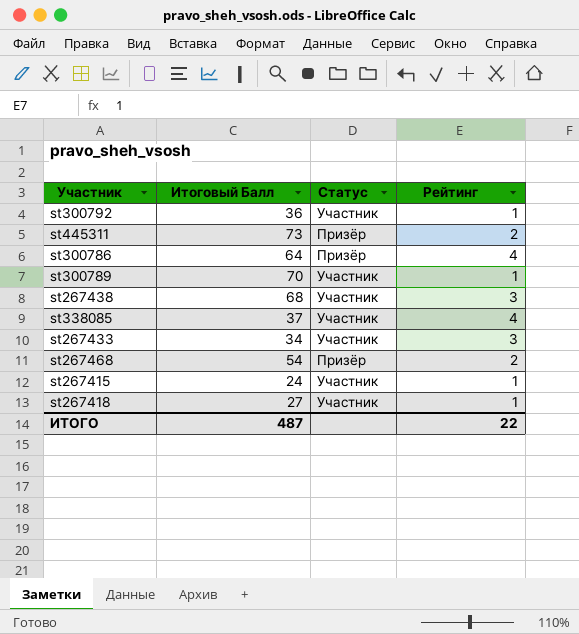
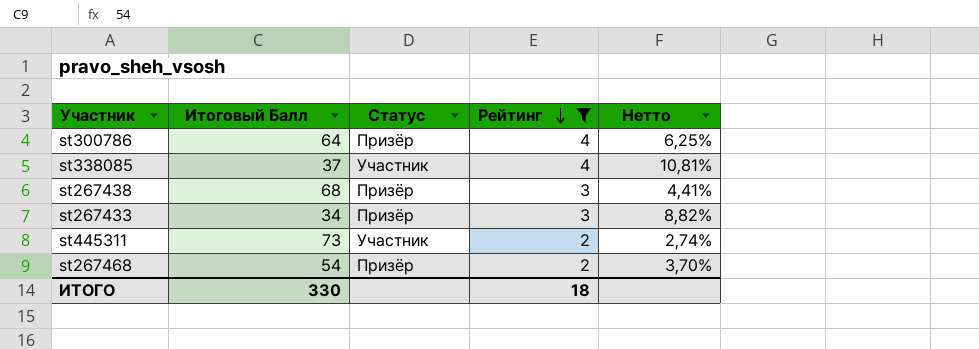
filter: none -> Рейтинг != 1
row order: none -> Рейтинг descending
column Нетто | formula: none -> [Рейтинг] / [Итоговый Балл]
st267438 | Статус: Участник -> Призёр
st267433 | Статус: Участник -> Призёр
st445311 | Статус: Призёр -> Участник
ИТОГО | Итоговый Балл: 487 -> 330
ИТОГО | Рейтинг: 22 -> 18

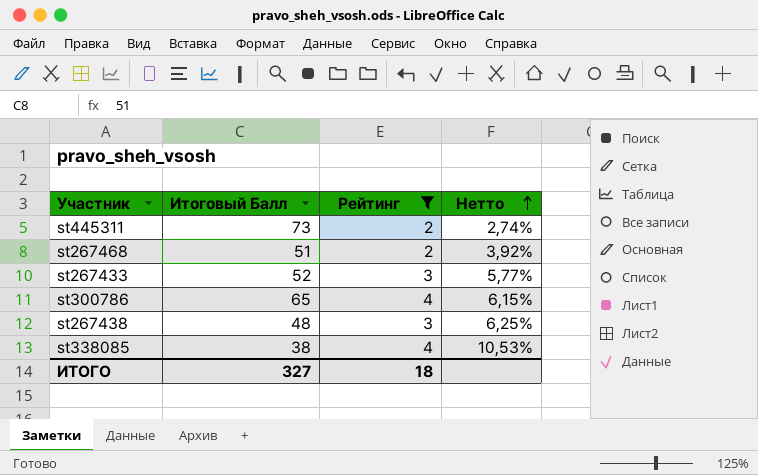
row order: Рейтинг descending -> Нетто ascending
column Статус | position: 3 -> none
st267468 | Итоговый Балл: 54 -> 51
st267468 | Нетто: 3,70% -> 3,92%
st267433 | Итоговый Балл: 34 -> 52
st267433 | Нетто: 8,82% -> 5,77%
st300786 | Итоговый Балл: 64 -> 65
st300786 | Нетто: 6,25% -> 6,15%
st267438 | Итоговый Балл: 68 -> 48
st267438 | Нетто: 4,41% -> 6,25%
st338085 | Итоговый Балл: 37 -> 38
st338085 | Нетто: 10,81% -> 10,53%
ИТОГО | Итоговый Балл: 330 -> 327

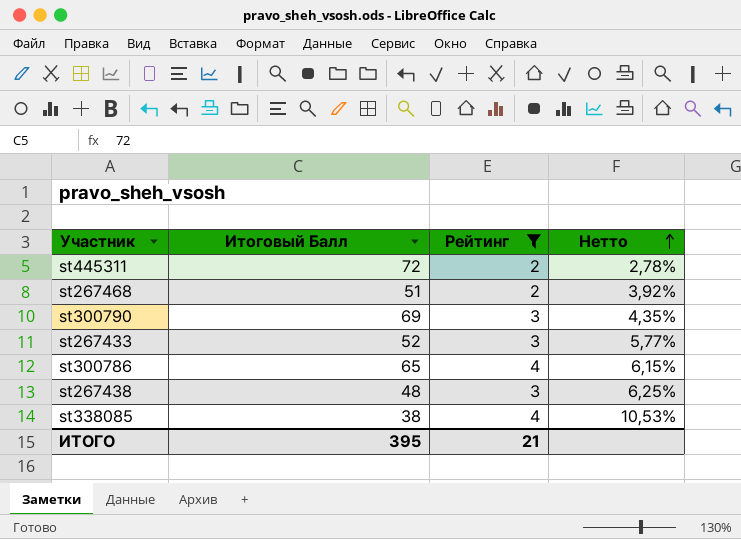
st445311 | Итоговый Балл: 73 -> 72
st445311 | Нетто: 2,74% -> 2,78%
row st300790: none -> 69 | 3 | 4,35%
ИТОГО | Итоговый Балл: 327 -> 395
ИТОГО | Рейтинг: 18 -> 21

